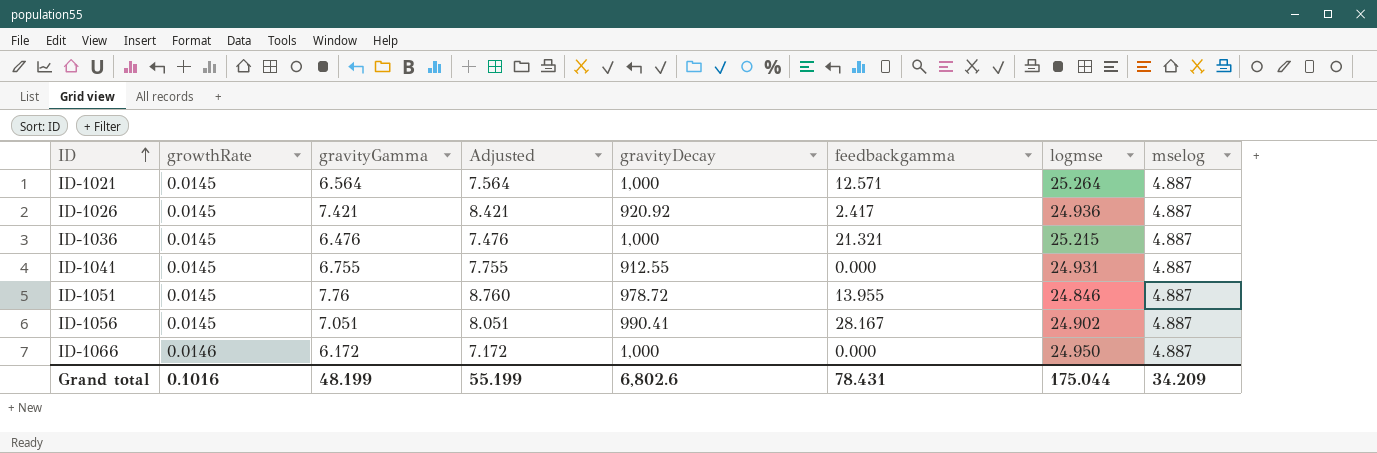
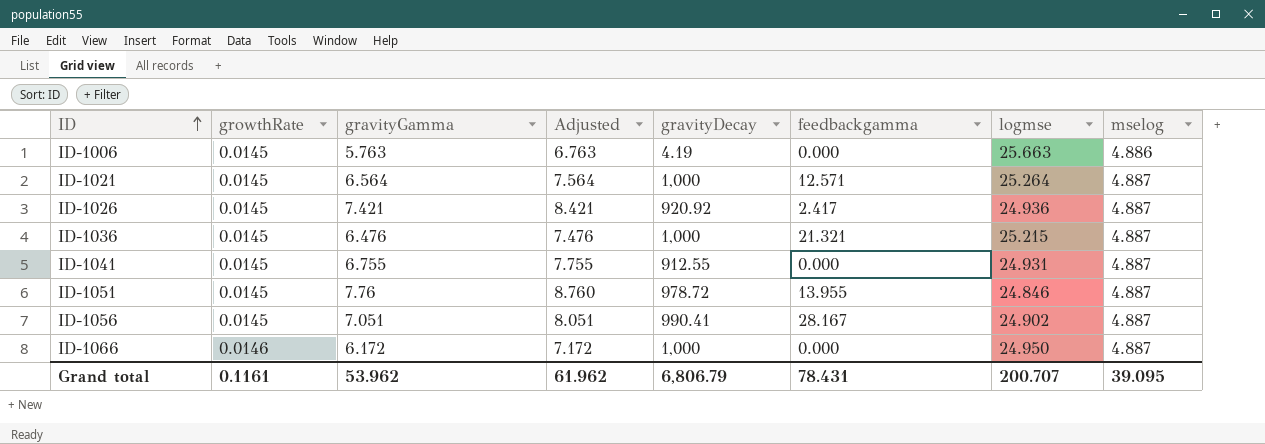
row ID-1006: none -> 0.0145 | 5.763 | 6.763 | 4.19 | 0.000 | 25.663 | 4.886
Grand total | growthRate: 0.1016 -> 0.1161
Grand total | gravityGamma: 48.199 -> 53.962
Grand total | Adjusted: 55.199 -> 61.962
Grand total | gravityDecay: 6,802.6 -> 6,806.79
Grand total | logmse: 175.044 -> 200.707
Grand total | mselog: 34.209 -> 39.095

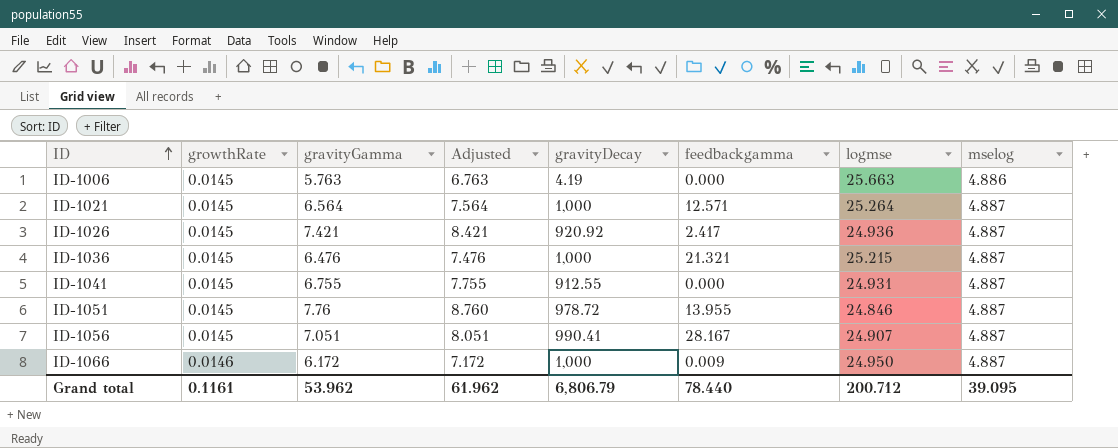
ID-1056 | logmse: 24.902 -> 24.907
ID-1066 | feedbackgamma: 0.000 -> 0.009
Grand total | feedbackgamma: 78.431 -> 78.440
Grand total | logmse: 200.707 -> 200.712

